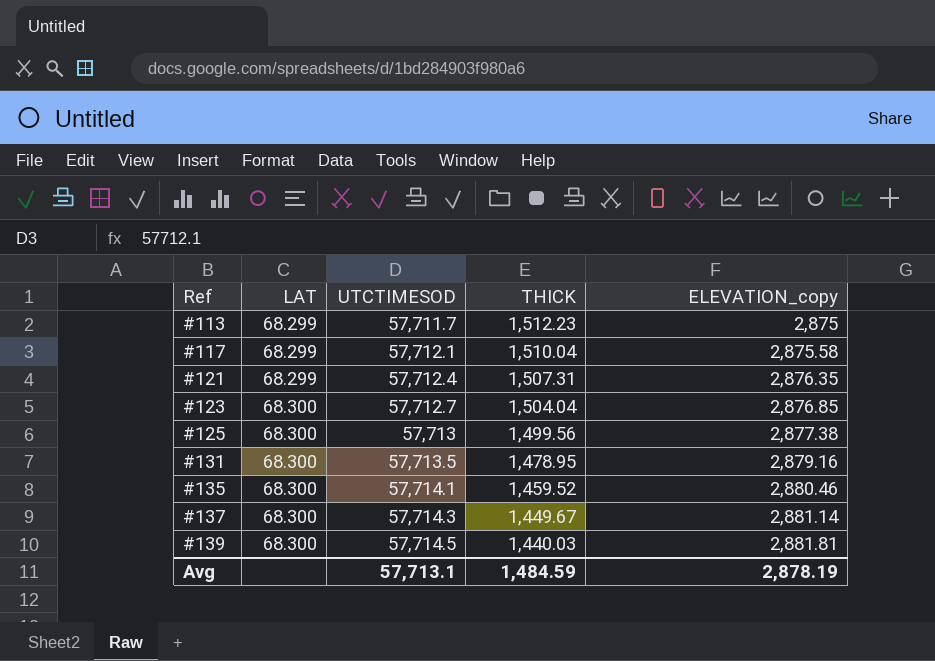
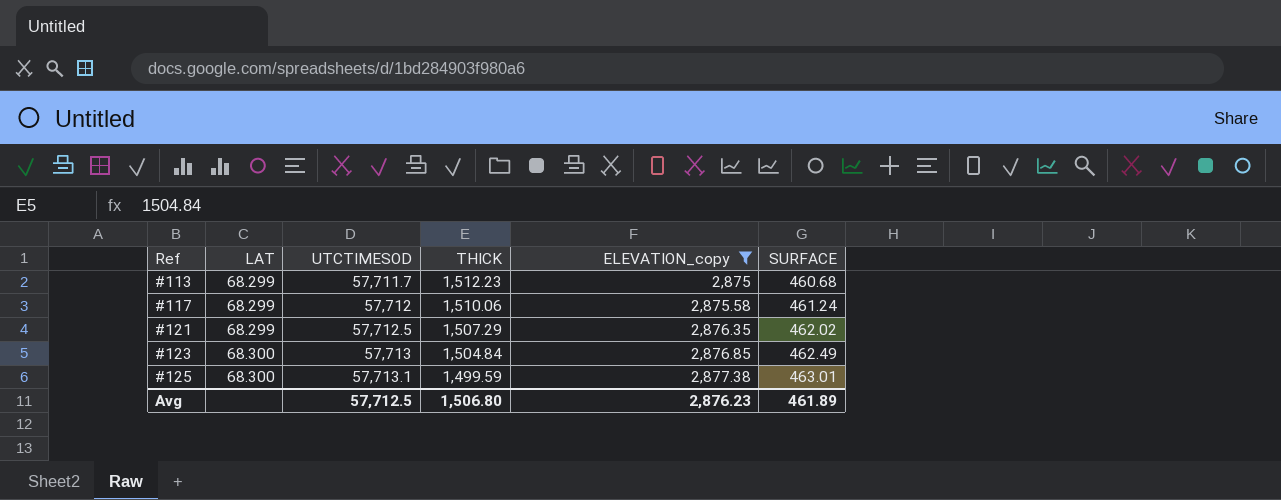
filter: none -> ELEVATION_copy <= 2,877.38
column SURFACE | position: none -> 6
#117 | UTCTIMESOD: 57,712.1 -> 57,712
#117 | THICK: 1,510.04 -> 1,510.06
#121 | UTCTIMESOD: 57,712.4 -> 57,712.5
#121 | THICK: 1,507.31 -> 1,507.29
#123 | UTCTIMESOD: 57,712.7 -> 57,713
#123 | THICK: 1,504.04 -> 1,504.84
#125 | UTCTIMESOD: 57,713 -> 57,713.1
#125 | THICK: 1,499.56 -> 1,499.59
Avg | UTCTIMESOD: 57,713.1 -> 57,712.5
Avg | THICK: 1,484.59 -> 1,506.80
Avg | ELEVATION_copy: 2,878.19 -> 2,876.23

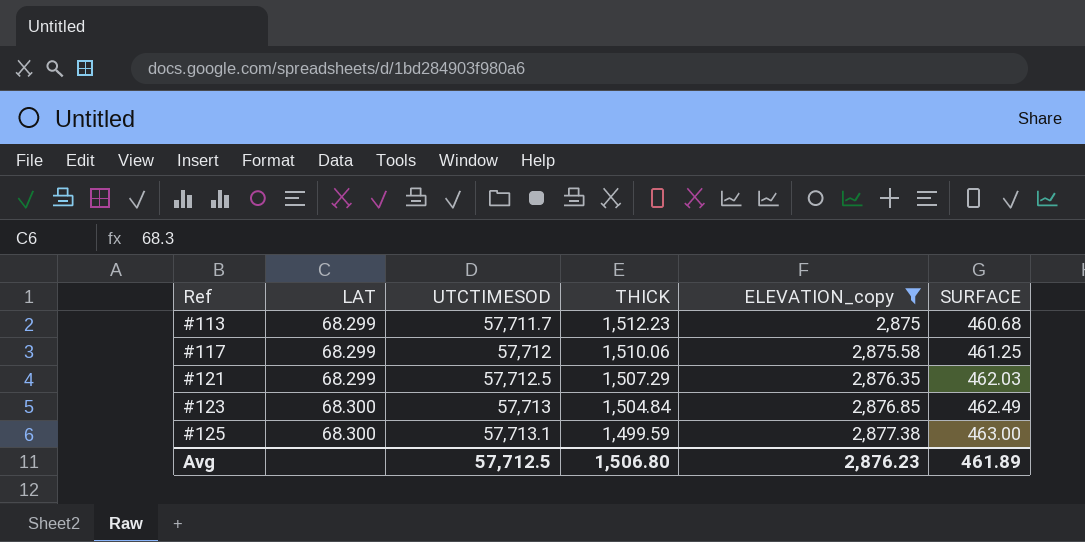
#117 | SURFACE: 461.24 -> 461.25
#121 | SURFACE: 462.02 -> 462.03
#125 | SURFACE: 463.01 -> 463.00

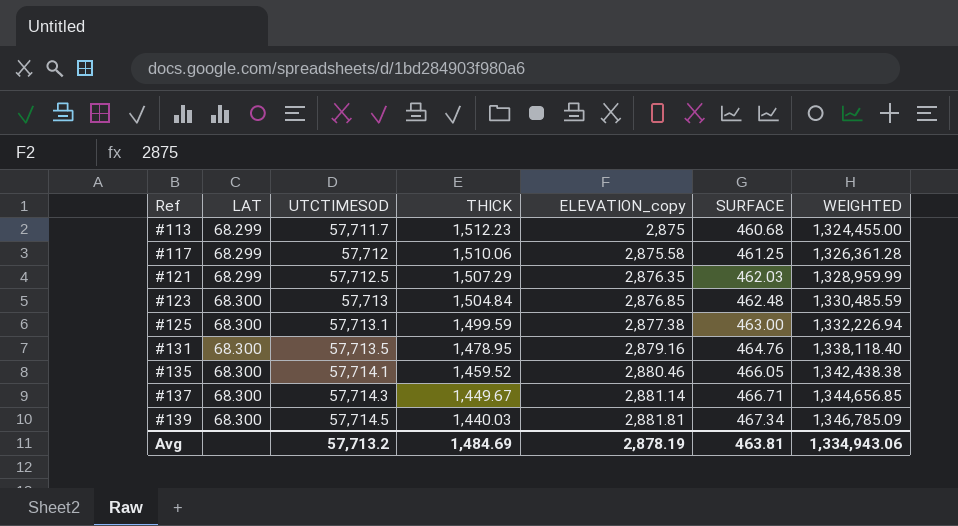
filter: ELEVATION_copy <= 2,877.38 -> none
column WEIGHTED | formula: none -> [ELEVATION_copy] * [SURFACE]
#123 | SURFACE: 462.49 -> 462.48
Avg | UTCTIMESOD: 57,712.5 -> 57,713.2
Avg | THICK: 1,506.80 -> 1,484.69
Avg | ELEVATION_copy: 2,876.23 -> 2,878.19
Avg | SURFACE: 461.89 -> 463.81

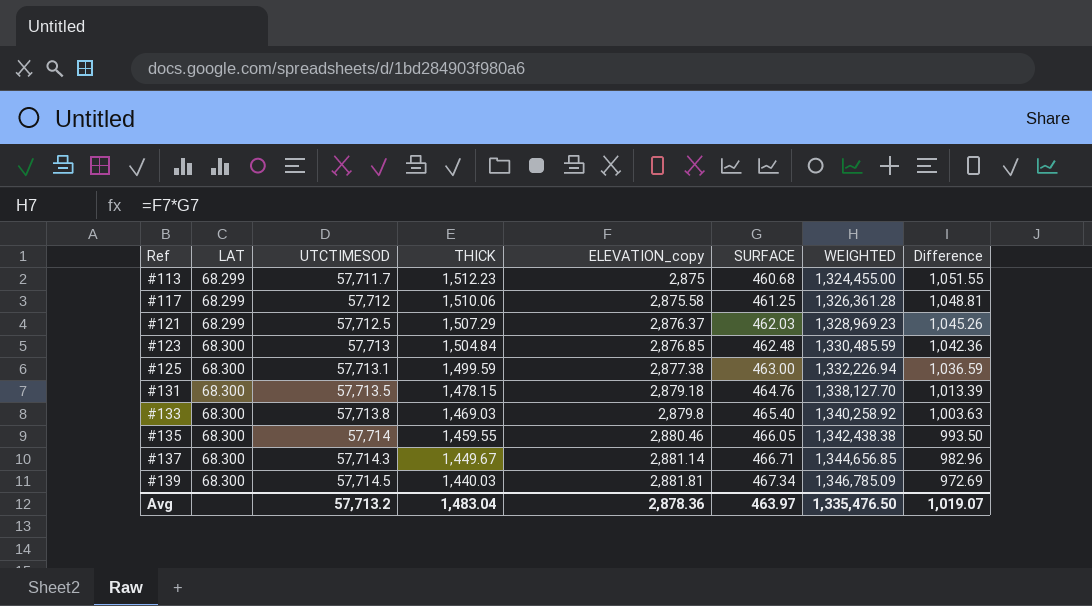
column Difference | formula: none -> [THICK] - [SURFACE]
#121 | ELEVATION_copy: 2,876.35 -> 2,876.37
#121 | WEIGHTED: 1,328,959.99 -> 1,328,969.23
#131 | THICK: 1,478.95 -> 1,478.15
#131 | ELEVATION_copy: 2,879.16 -> 2,879.18
#131 | WEIGHTED: 1,338,118.40 -> 1,338,127.70
row #133: none -> 68.300 | 57,713.8 | 1,469.03 | 2,879.8 | 465.40 | 1,340,258.92 | 1,003.63
#135 | UTCTIMESOD: 57,714.1 -> 57,714
#135 | THICK: 1,459.52 -> 1,459.55
Avg | THICK: 1,484.69 -> 1,483.04
Avg | ELEVATION_copy: 2,878.19 -> 2,878.36
Avg | SURFACE: 463.81 -> 463.97
Avg | WEIGHTED: 1,334,943.06 -> 1,335,476.50

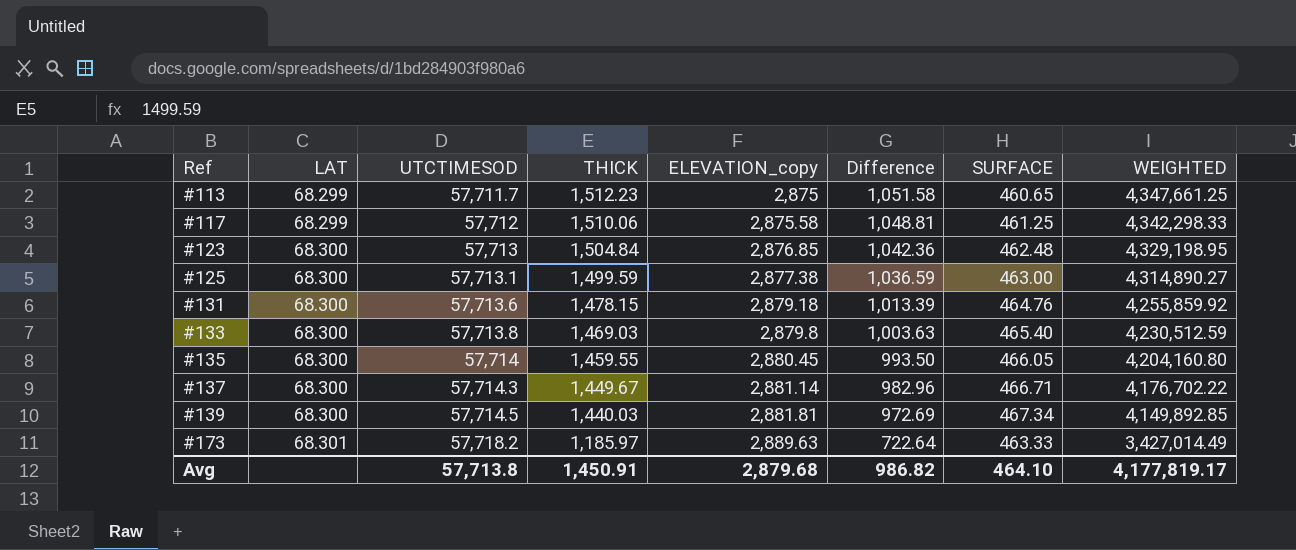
column Difference | position: 8 -> 6
column WEIGHTED | formula: [ELEVATION_copy] * [SURFACE] -> [THICK] * [ELEVATION_copy]
row #121: 68.299 | 57,712.5 | 1,507.29 | 2,876.37 | 462.03 | 1,328,969.23 | 1,045.26 -> none
#113 | Difference: 1,051.55 -> 1,051.58
#113 | SURFACE: 460.68 -> 460.65
#131 | UTCTIMESOD: 57,713.5 -> 57,713.6
#135 | ELEVATION_copy: 2,880.46 -> 2,880.45
row #173: none -> 68.301 | 57,718.2 | 1,185.97 | 2,889.63 | 722.64 | 463.33 | 3,427,014.49
Avg | UTCTIMESOD: 57,713.2 -> 57,713.8
Avg | THICK: 1,483.04 -> 1,450.91
Avg | ELEVATION_copy: 2,878.36 -> 2,879.68
Avg | Difference: 1,019.07 -> 986.82
Avg | SURFACE: 463.97 -> 464.10
Avg | WEIGHTED: 1,335,476.50 -> 4,177,819.17

